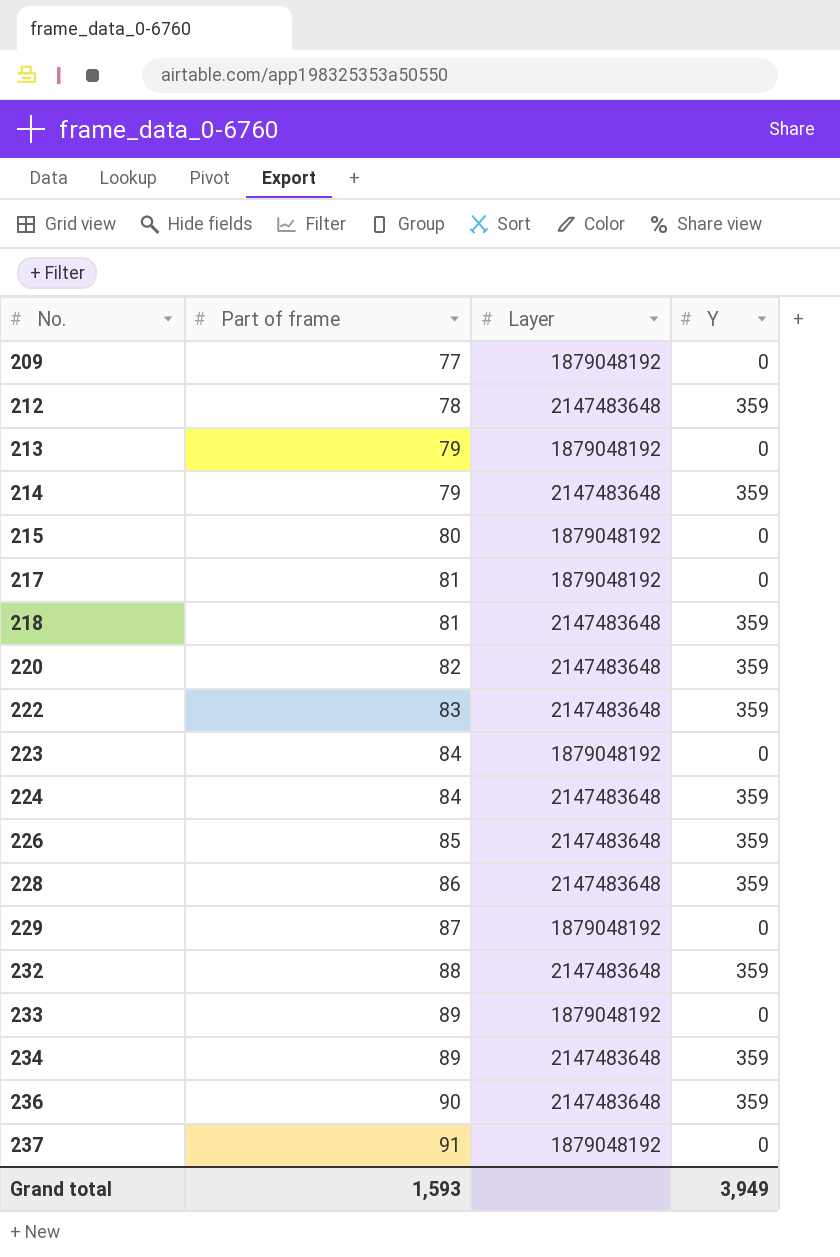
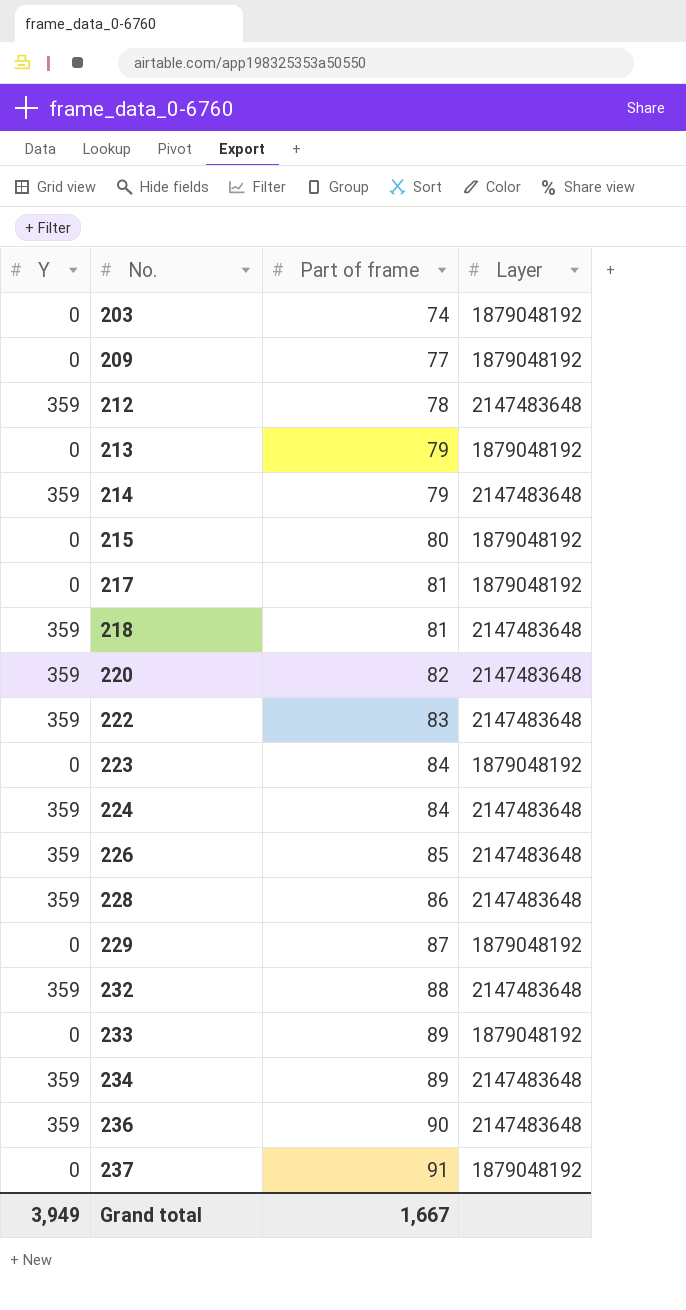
column Y | position: 4 -> 1
row 203: none -> 0 | 74 | 1879048192
Grand total | Part of frame: 1,593 -> 1,667

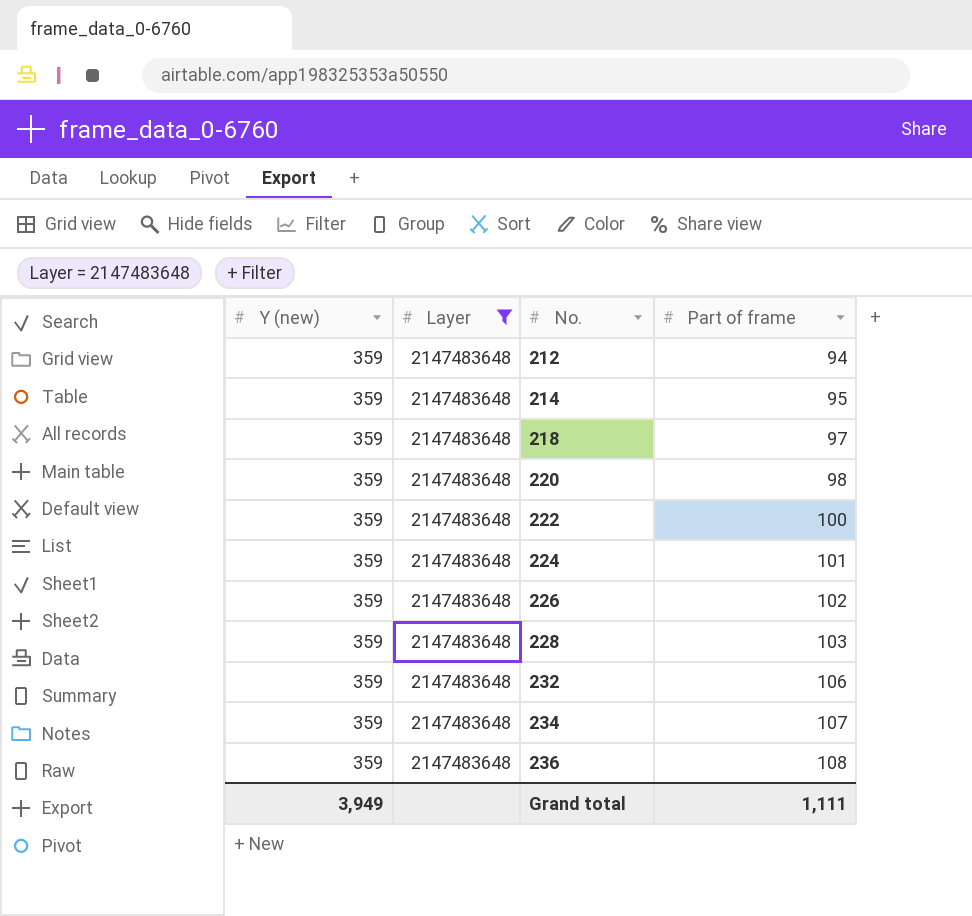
filter: none -> Layer = 2147483648
column name: Y -> Y (new)
column Layer | position: 4 -> 2
212 | Part of frame: 78 -> 94
214 | Part of frame: 79 -> 95
218 | Part of frame: 81 -> 97
220 | Part of frame: 82 -> 98
222 | Part of frame: 83 -> 100
224 | Part of frame: 84 -> 101
226 | Part of frame: 85 -> 102
228 | Part of frame: 86 -> 103
232 | Part of frame: 88 -> 106
234 | Part of frame: 89 -> 107
236 | Part of frame: 90 -> 108
Grand total | Part of frame: 1,667 -> 1,111

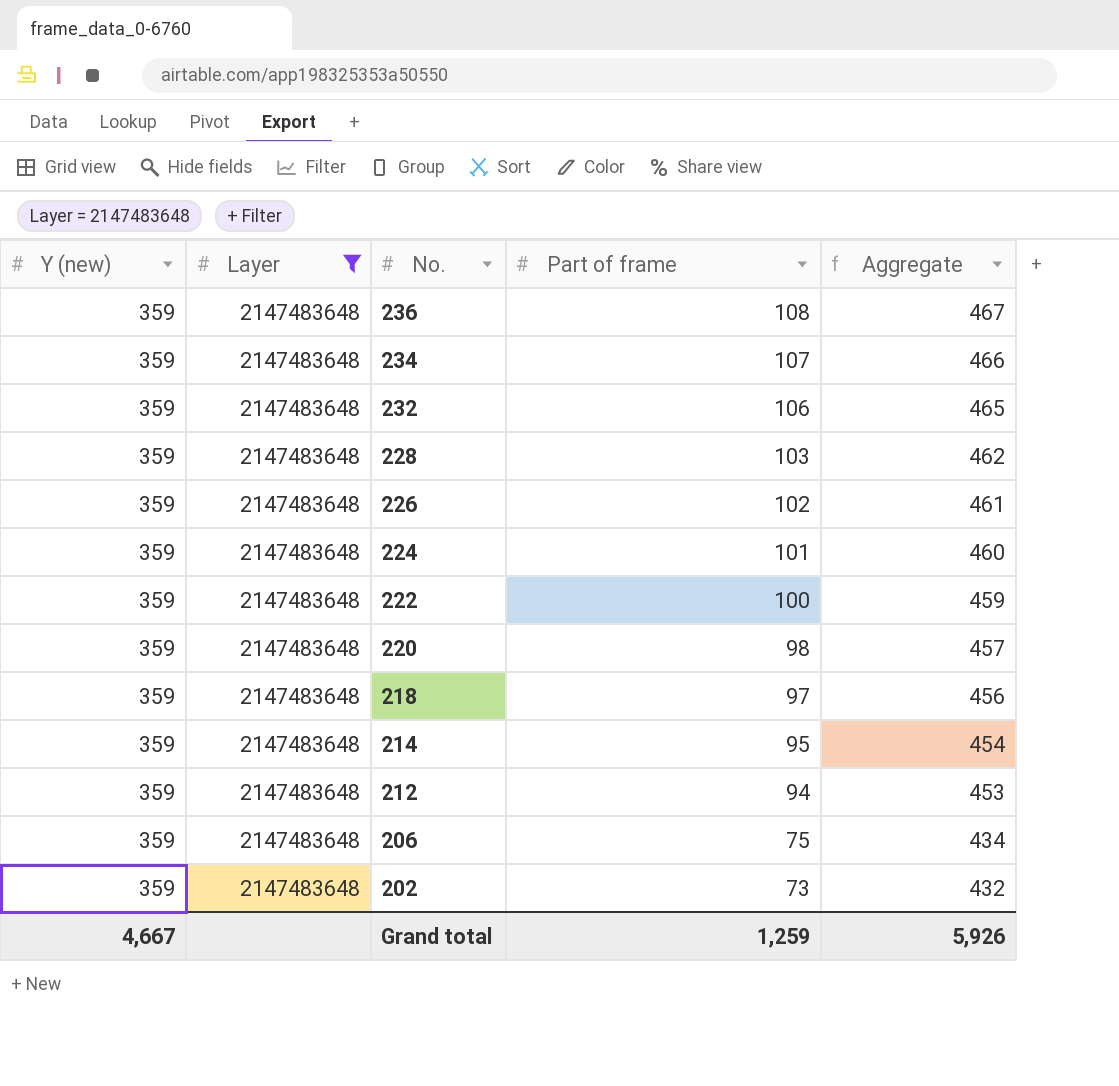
row order: No. ascending -> No. descending
column Aggregate | formula: none -> [Y (new)] + [Part of frame]
row 206: none -> 359 | 2147483648 | 75 | 434
row 202: none -> 359 | 2147483648 | 73 | 432
Grand total | Y (new): 3,949 -> 4,667
Grand total | Part of frame: 1,111 -> 1,259

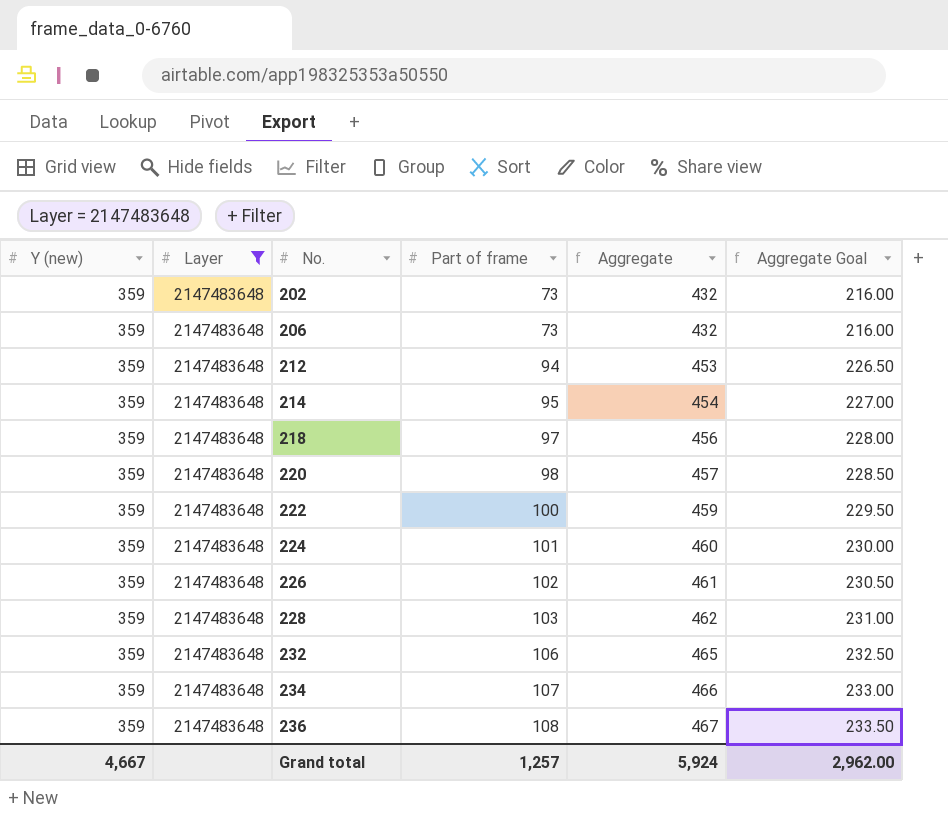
row order: No. descending -> No. ascending
column Aggregate Goal | formula: none -> [Aggregate] * 0.5
206 | Part of frame: 75 -> 73
206 | Aggregate: 434 -> 432
Grand total | Part of frame: 1,259 -> 1,257
Grand total | Aggregate: 5,926 -> 5,924

